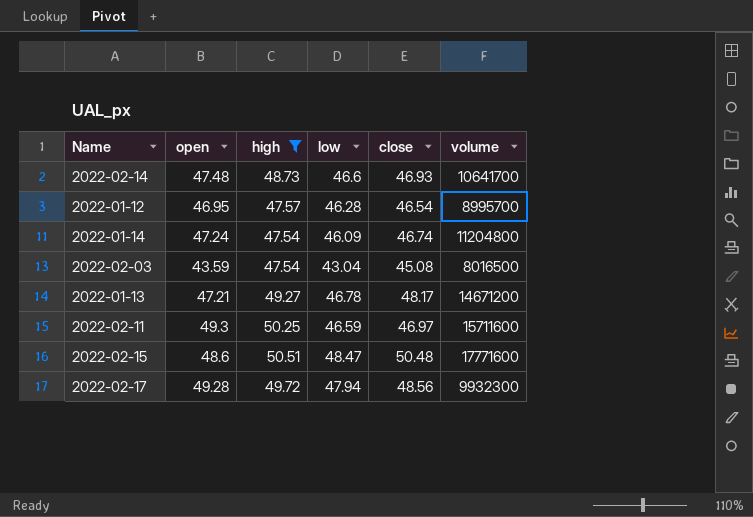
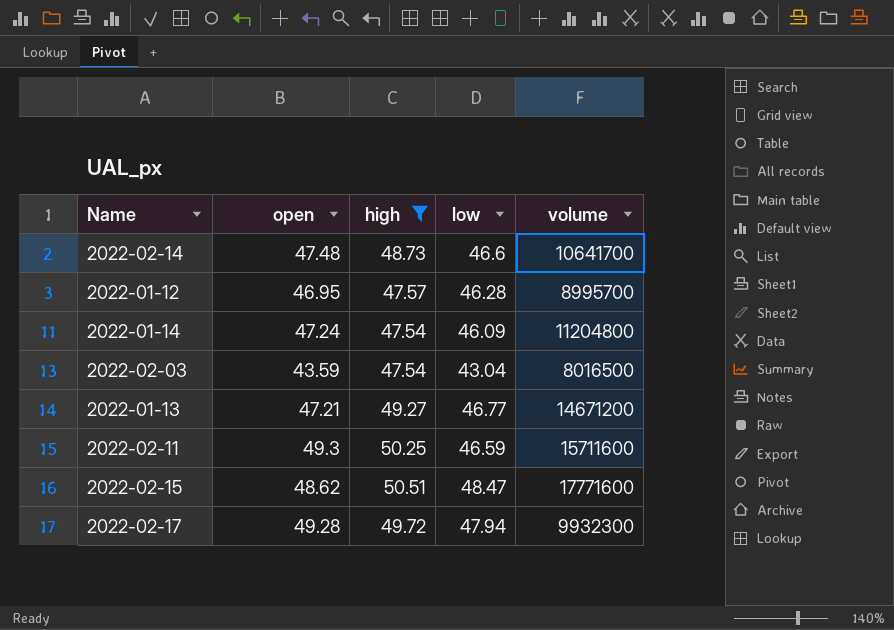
column close | position: 5 -> none
2022-01-13 | low: 46.78 -> 46.77
2022-02-15 | open: 48.6 -> 48.62

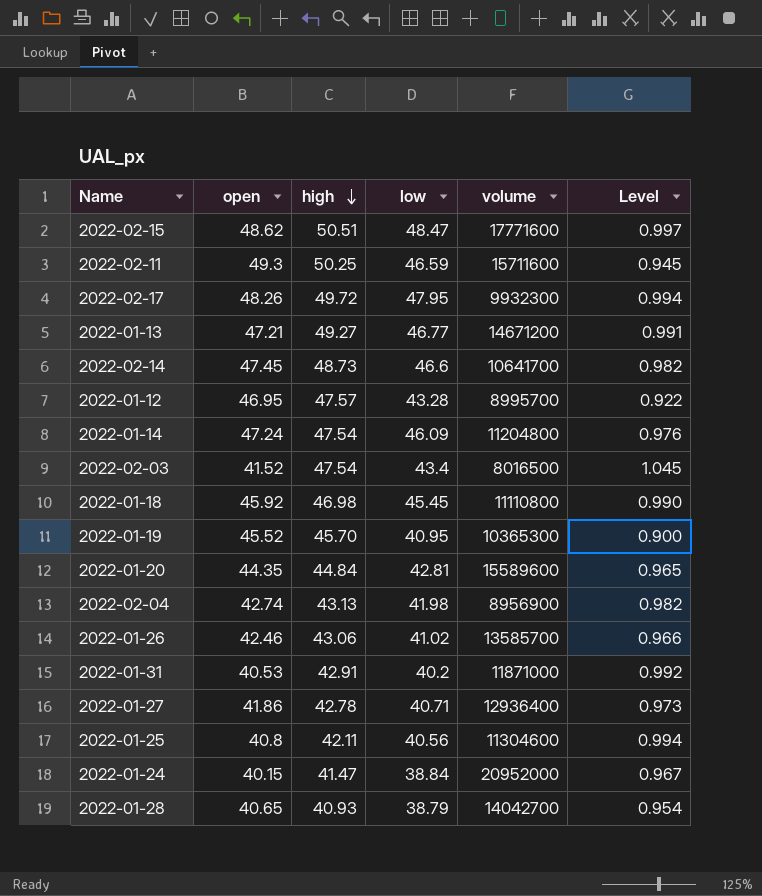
filter: high >= 47.54 -> none
row order: none -> high descending
column Level | formula: none -> [low] / [open]
2022-02-17 | open: 49.28 -> 48.26
2022-02-17 | low: 47.94 -> 47.95
2022-02-14 | open: 47.48 -> 47.45
2022-01-12 | low: 46.28 -> 43.28
2022-02-03 | open: 43.59 -> 41.52
2022-02-03 | low: 43.04 -> 43.4

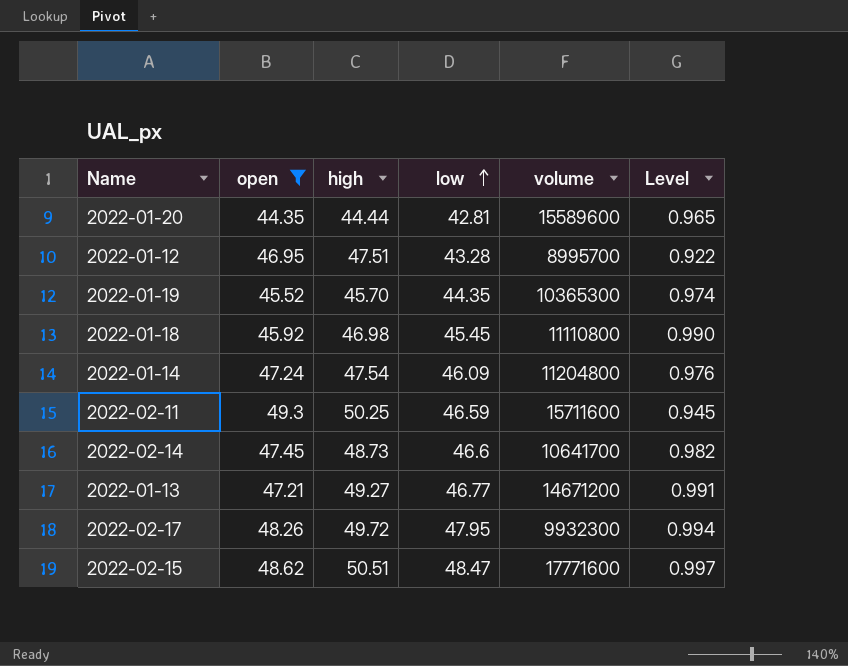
filter: none -> open >= 44.35
row order: high descending -> low ascending
2022-01-20 | high: 44.84 -> 44.44
2022-01-12 | high: 47.57 -> 47.51
2022-01-19 | low: 40.95 -> 44.35
2022-01-19 | Level: 0.900 -> 0.974

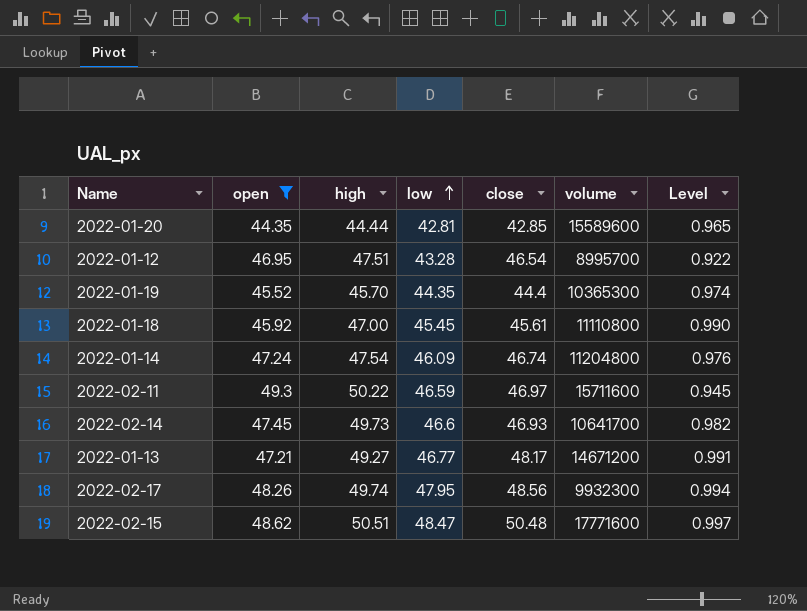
column close | position: none -> 5
2022-01-18 | high: 46.98 -> 47.00
2022-02-11 | high: 50.25 -> 50.22
2022-02-14 | high: 48.73 -> 49.73
2022-02-17 | high: 49.72 -> 49.74

